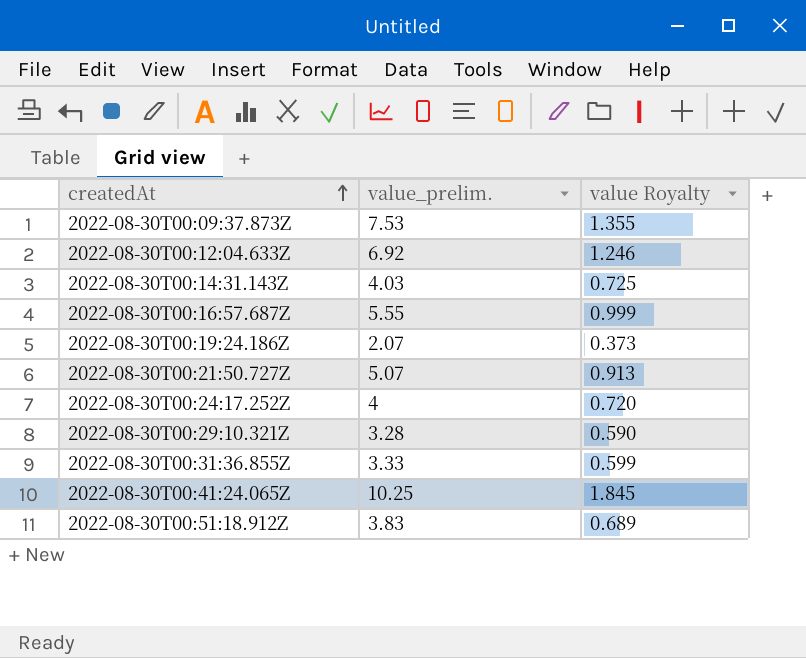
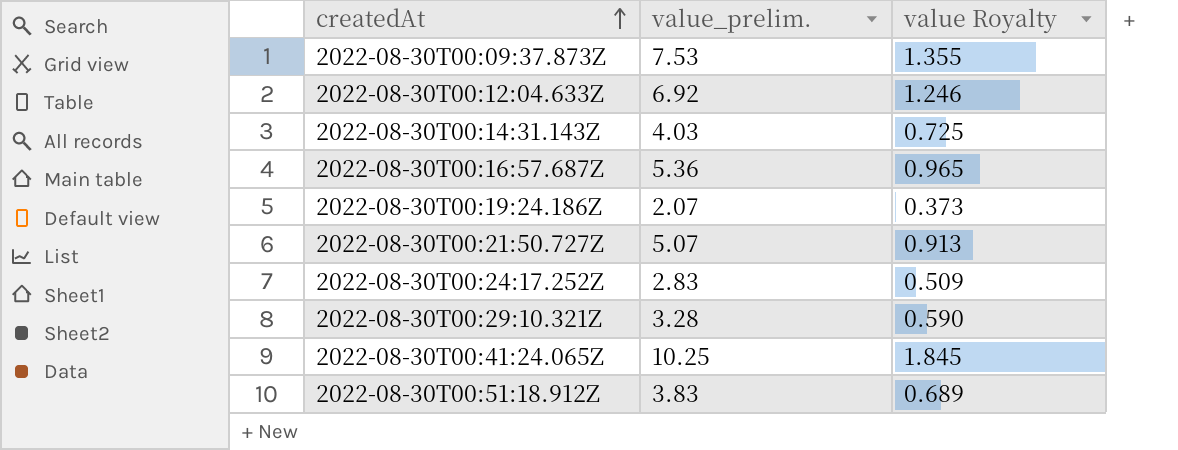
row 2022-08-30T00:31:36.855Z: 3.33 | 0.599 -> none
2022-08-30T00:16:57.687Z | value_prelim.: 5.55 -> 5.36
2022-08-30T00:16:57.687Z | value Royalty: 0.999 -> 0.965
2022-08-30T00:24:17.252Z | value_prelim.: 4 -> 2.83
2022-08-30T00:24:17.252Z | value Royalty: 0.720 -> 0.509

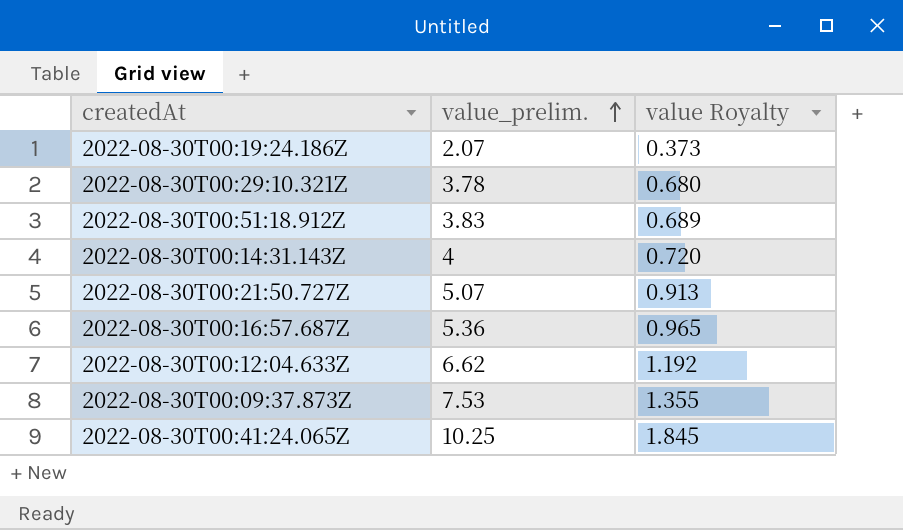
row order: createdAt ascending -> value_prelim. ascending
row 2022-08-30T00:24:17.252Z: 2.83 | 0.509 -> none
2022-08-30T00:29:10.321Z | value_prelim.: 3.28 -> 3.78
2022-08-30T00:29:10.321Z | value Royalty: 0.590 -> 0.680
2022-08-30T00:14:31.143Z | value_prelim.: 4.03 -> 4
2022-08-30T00:14:31.143Z | value Royalty: 0.725 -> 0.720
2022-08-30T00:12:04.633Z | value_prelim.: 6.92 -> 6.62
2022-08-30T00:12:04.633Z | value Royalty: 1.246 -> 1.192

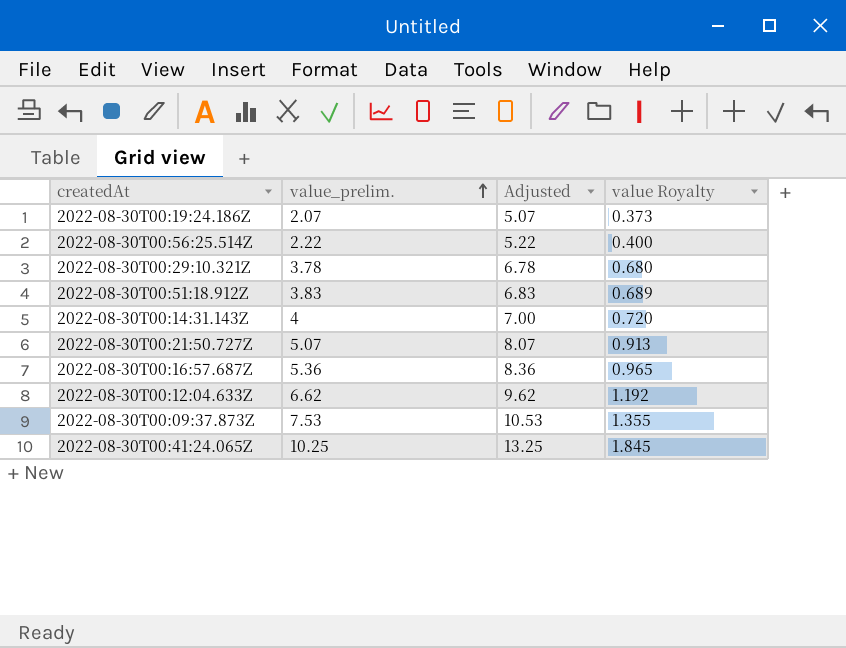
column Adjusted | formula: none -> [value_prelim.] + 3
row 2022-08-30T00:56:25.514Z: none -> 2.22 | 5.22 | 0.400

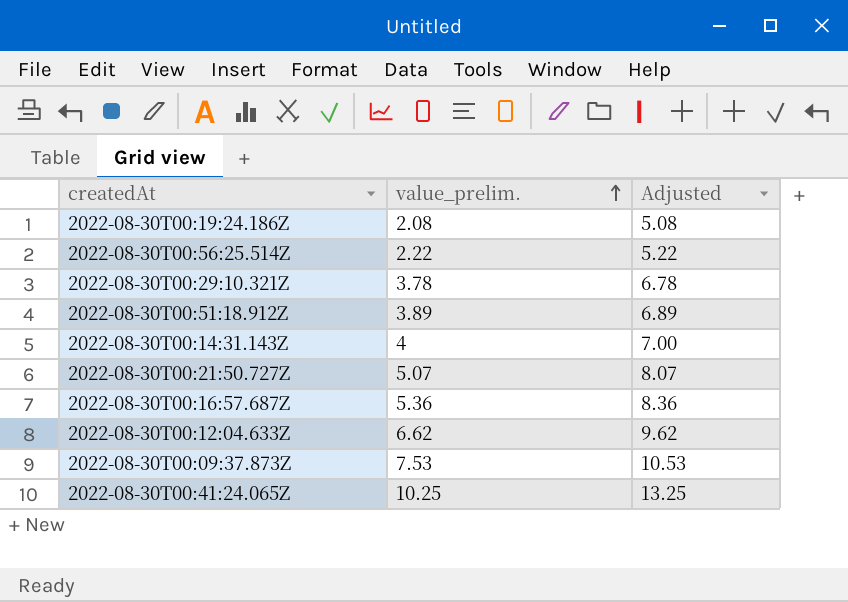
column value Royalty | formula: [value_prelim.] * 0.18 -> none
2022-08-30T00:19:24.186Z | value_prelim.: 2.07 -> 2.08
2022-08-30T00:19:24.186Z | Adjusted: 5.07 -> 5.08
2022-08-30T00:51:18.912Z | value_prelim.: 3.83 -> 3.89
2022-08-30T00:51:18.912Z | Adjusted: 6.83 -> 6.89

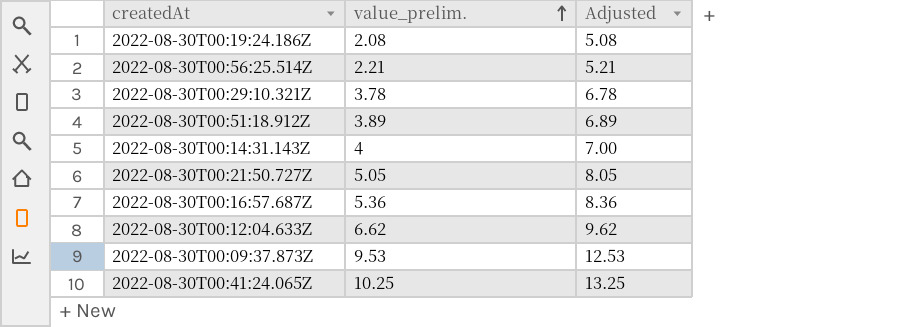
2022-08-30T00:56:25.514Z | value_prelim.: 2.22 -> 2.21
2022-08-30T00:56:25.514Z | Adjusted: 5.22 -> 5.21
2022-08-30T00:21:50.727Z | value_prelim.: 5.07 -> 5.05
2022-08-30T00:21:50.727Z | Adjusted: 8.07 -> 8.05
2022-08-30T00:09:37.873Z | value_prelim.: 7.53 -> 9.53
2022-08-30T00:09:37.873Z | Adjusted: 10.53 -> 12.53

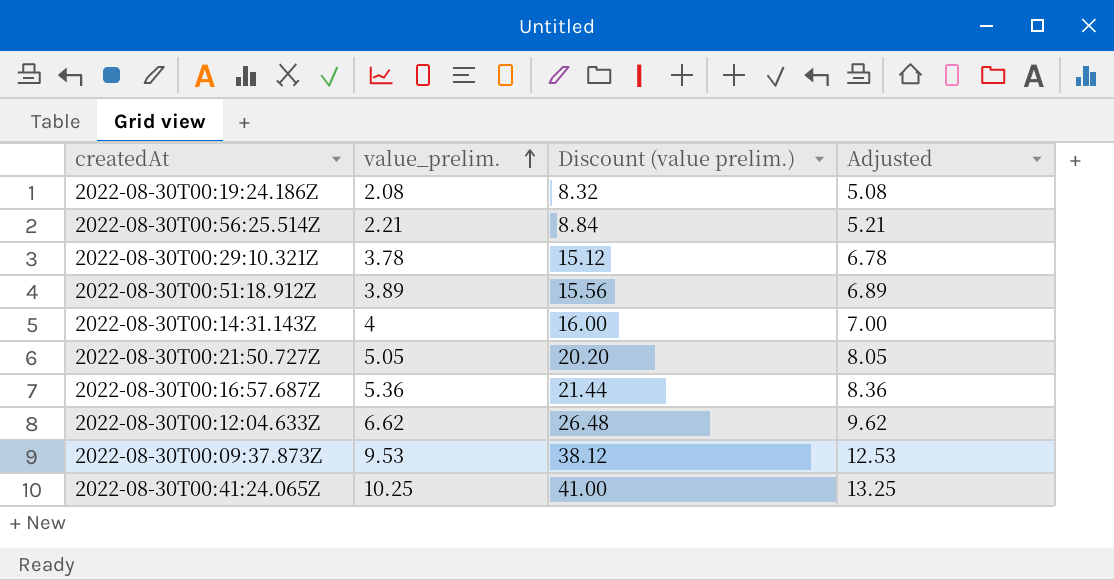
column Discount (value prelim.) | formula: none -> [value_prelim.] * 4

